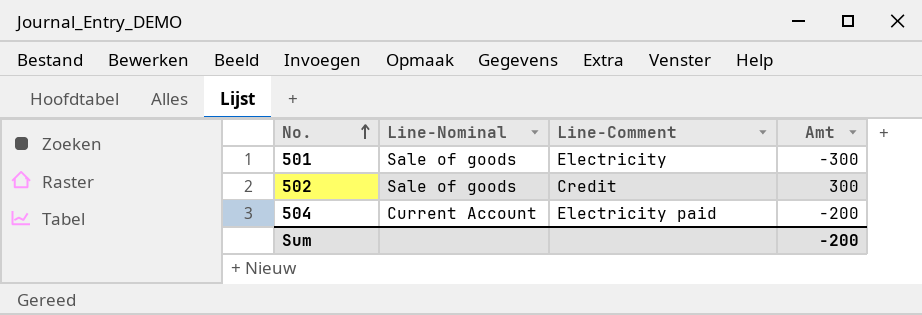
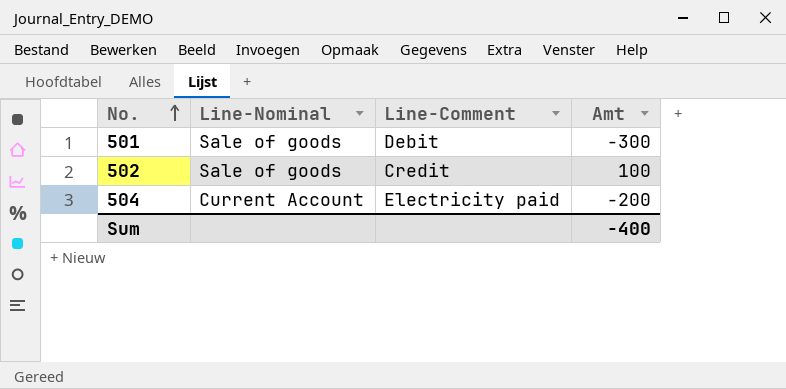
501 | Line-Comment: Electricity -> Debit
502 | Amt: 300 -> 100
Sum | Amt: -200 -> -400

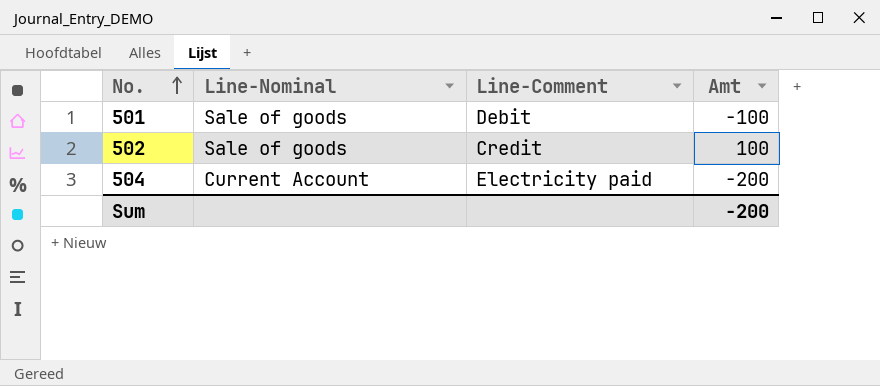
501 | Amt: -300 -> -100
Sum | Amt: -400 -> -200

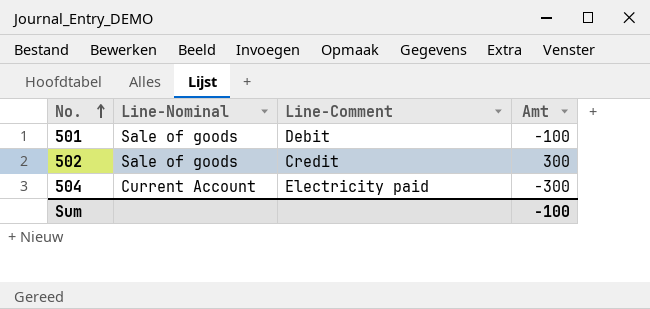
502 | Amt: 100 -> 300
504 | Amt: -200 -> -300
Sum | Amt: -200 -> -100

